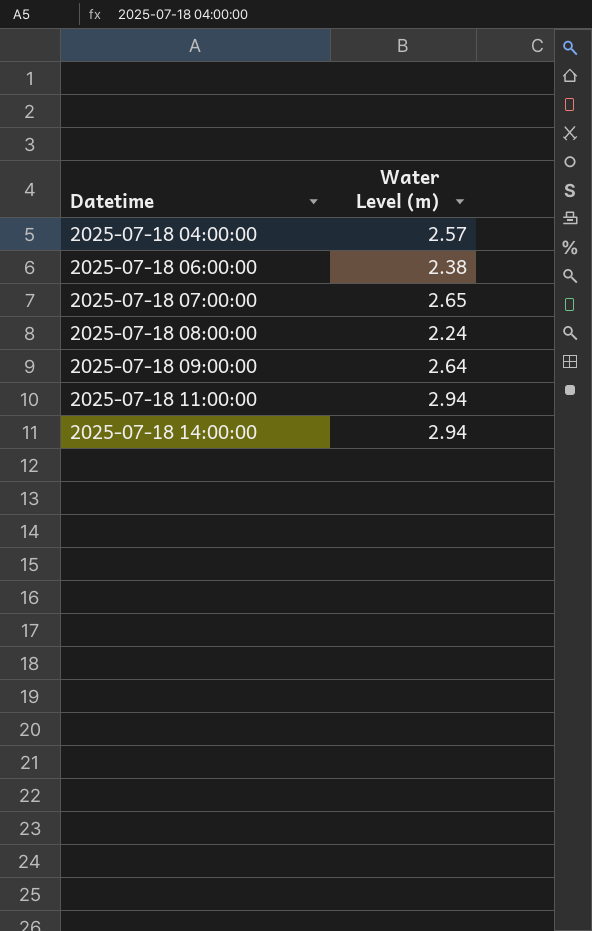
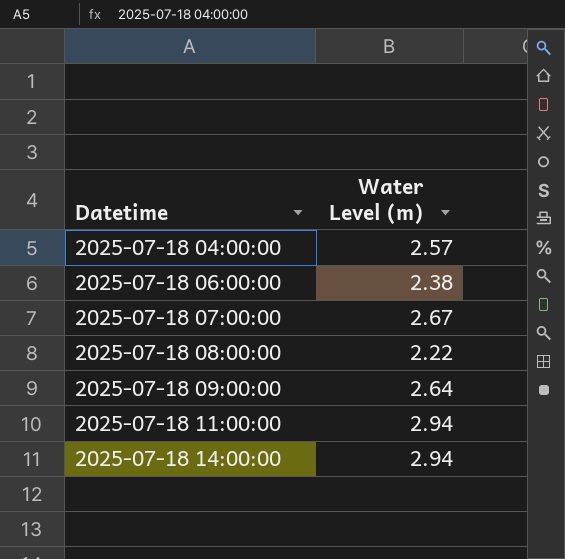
2025-07-18 07:00:00 | Water Level (m): 2.65 -> 2.67
2025-07-18 08:00:00 | Water Level (m): 2.24 -> 2.22

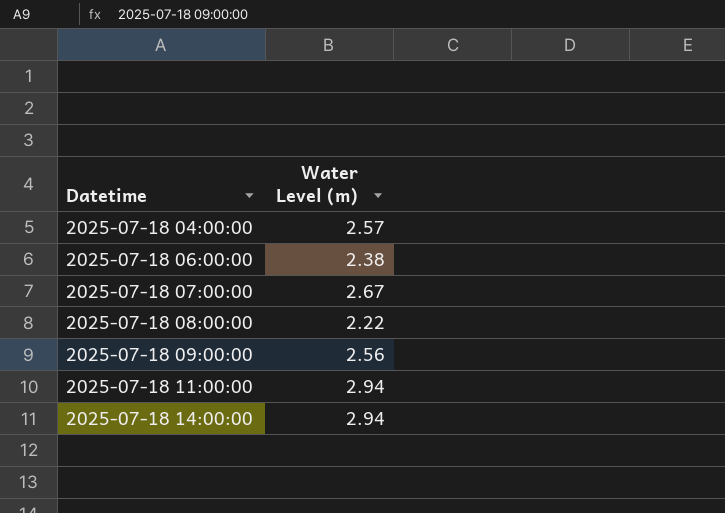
2025-07-18 09:00:00 | Water Level (m): 2.64 -> 2.56

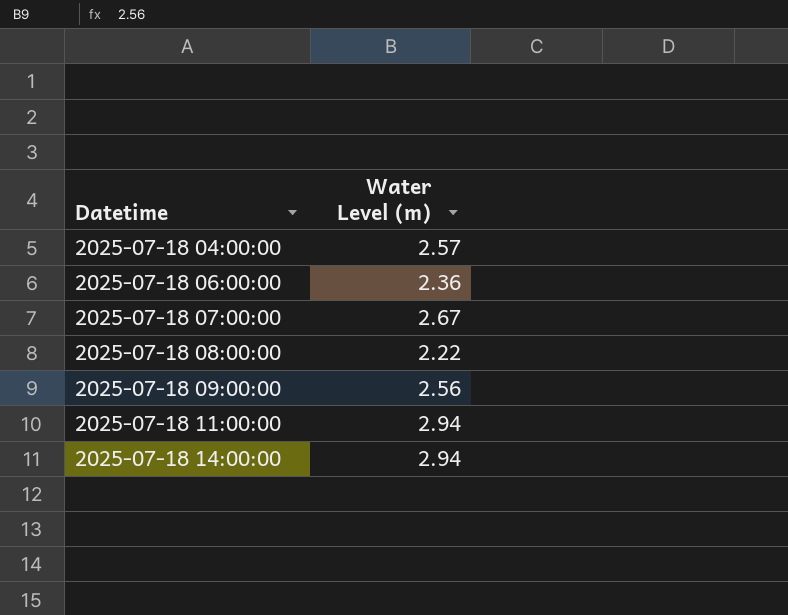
2025-07-18 06:00:00 | Water Level (m): 2.38 -> 2.36

